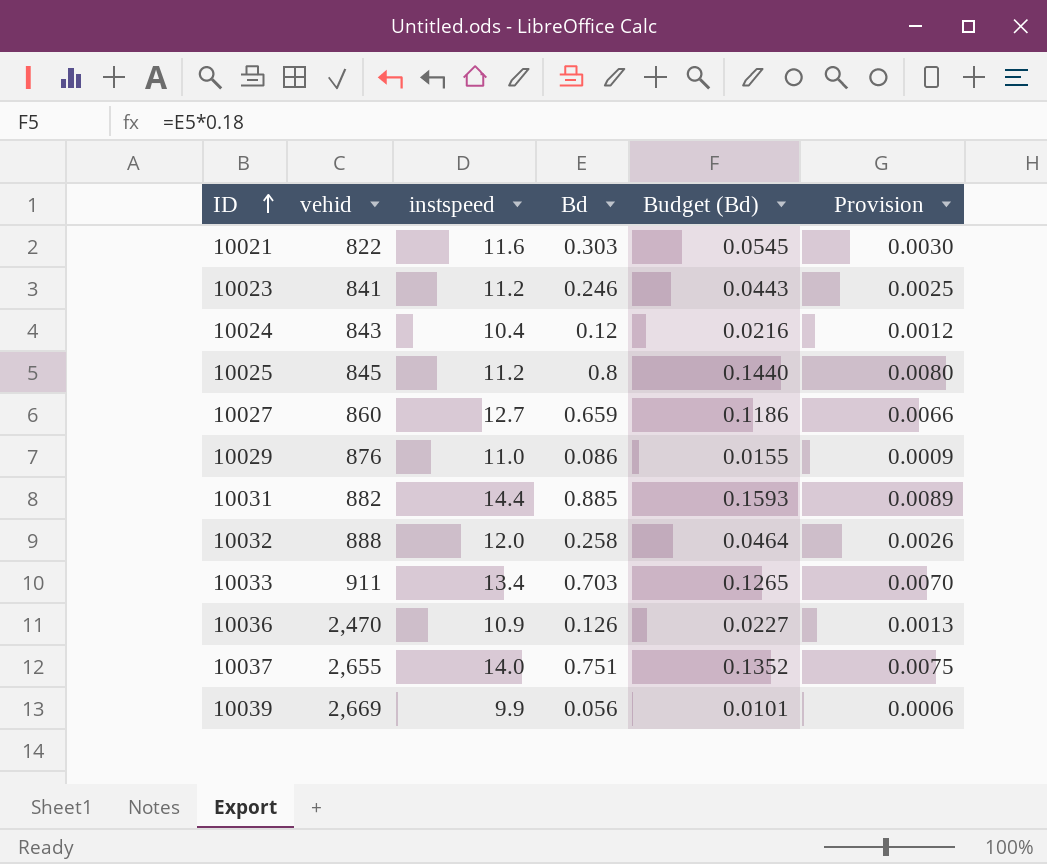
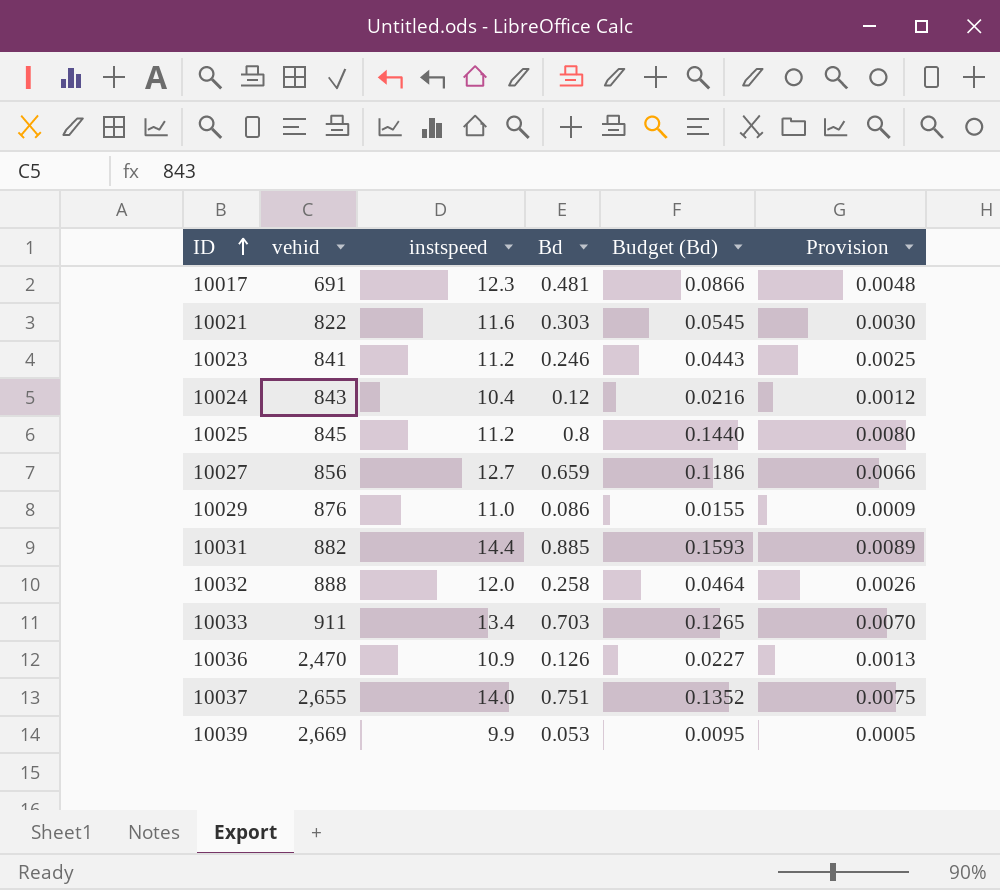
row 10017: none -> 691 | 12.3 | 0.481 | 0.0866 | 0.0048
10027 | vehid: 860 -> 856
10039 | Bd: 0.056 -> 0.053
10039 | Budget (Bd): 0.0101 -> 0.0095
10039 | Provision: 0.0006 -> 0.0005

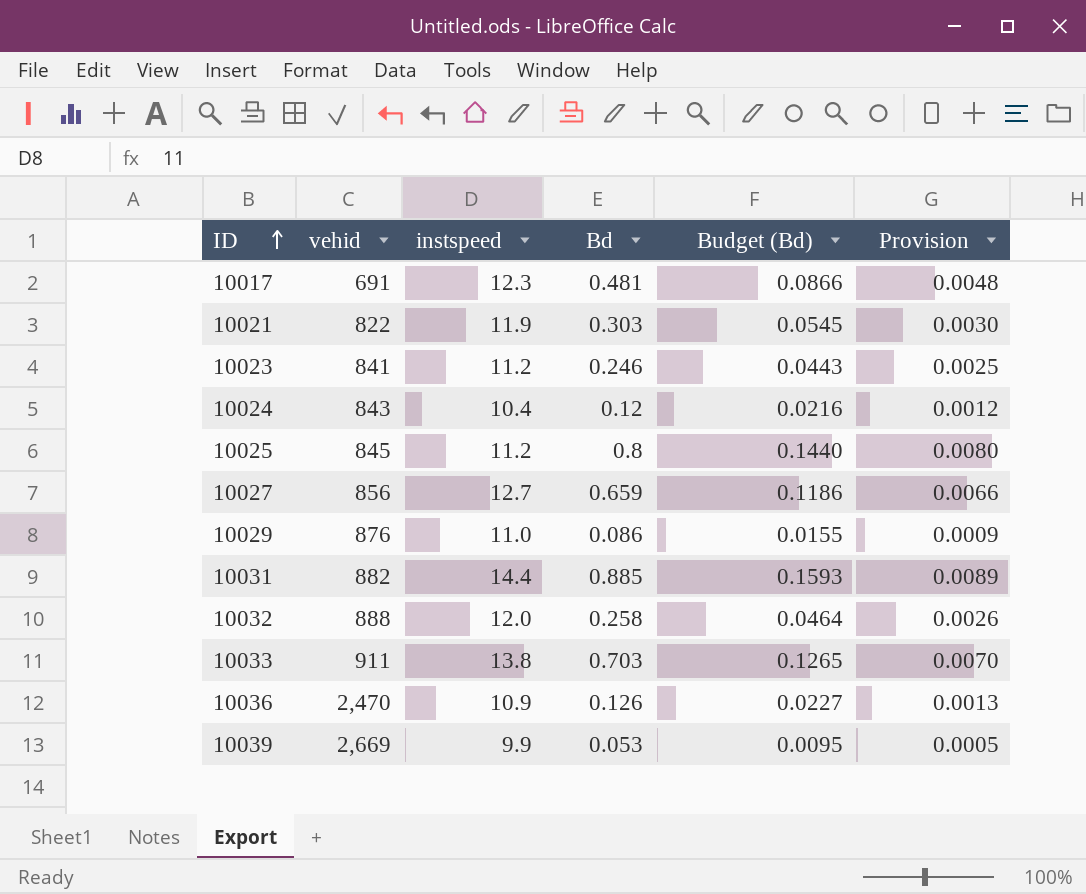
row 10037: 2,655 | 14.0 | 0.751 | 0.1352 | 0.0075 -> none
10021 | instspeed: 11.6 -> 11.9
10033 | instspeed: 13.4 -> 13.8

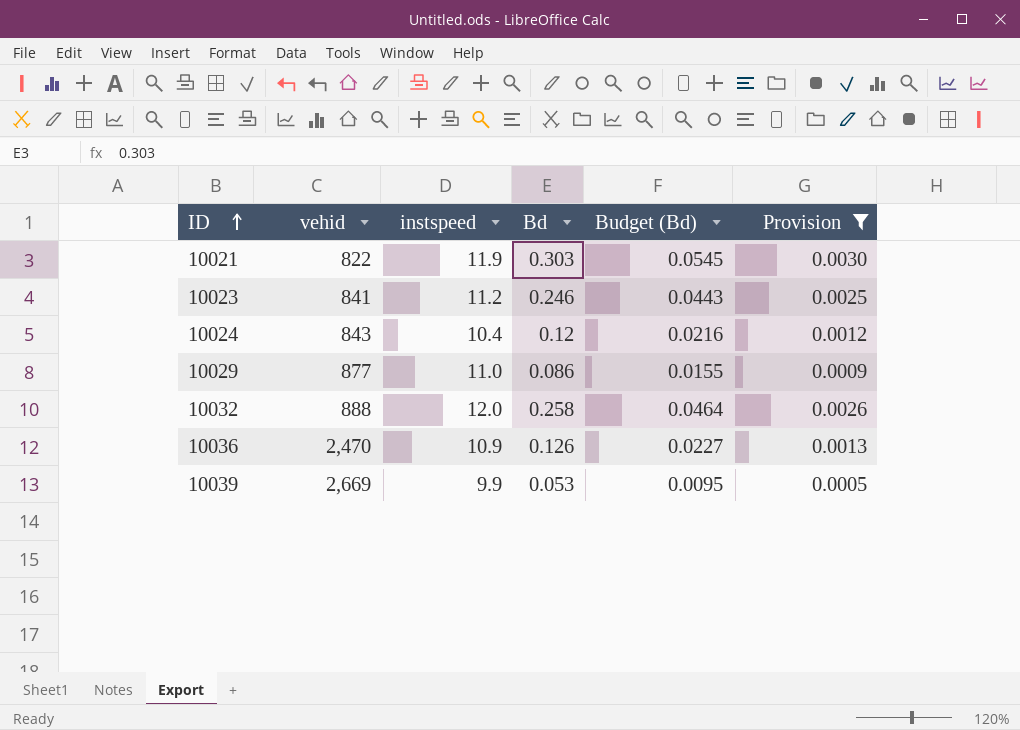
filter: none -> Provision <= 0.0030
10029 | vehid: 876 -> 877

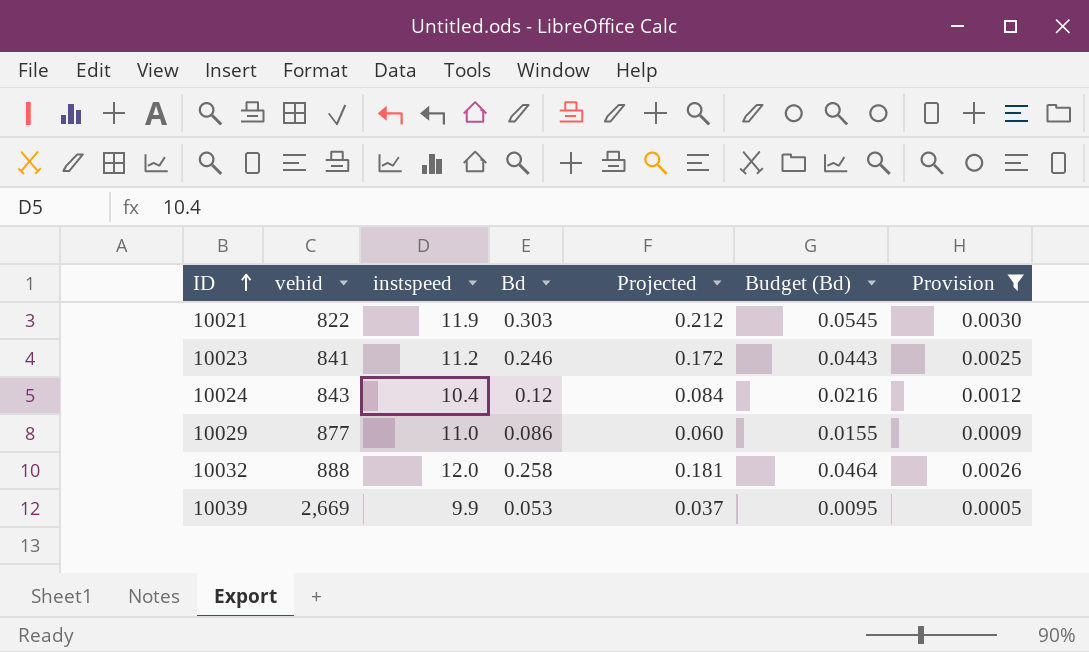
column Projected | formula: none -> [Bd] * 0.7
row 10036: 2,470 | 10.9 | 0.126 | 0.0227 | 0.0013 -> none

